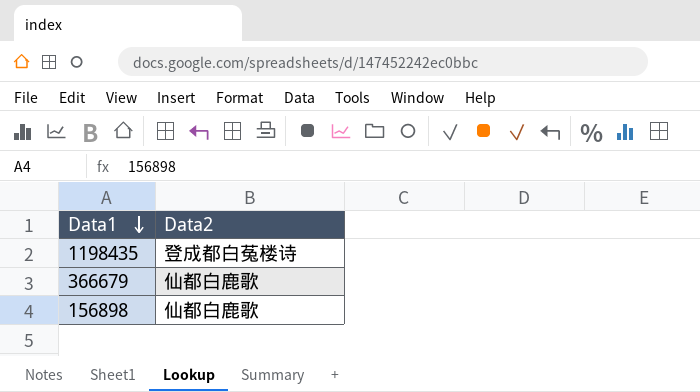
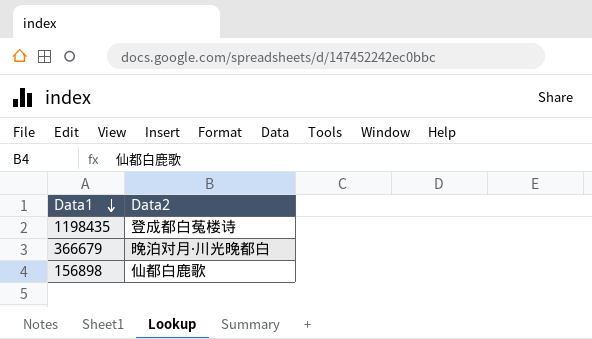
366679 | Data2: 仙都白鹿歌 -> 晚泊对月·川光晚都白

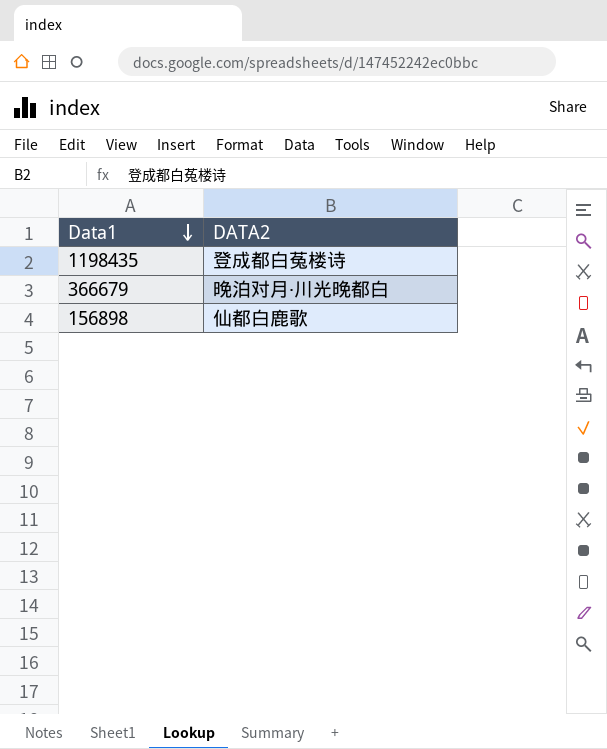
column name: Data2 -> DATA2

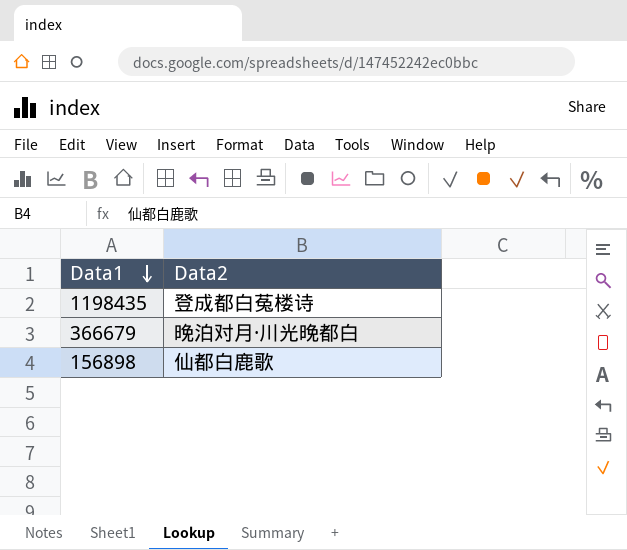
column name: DATA2 -> Data2

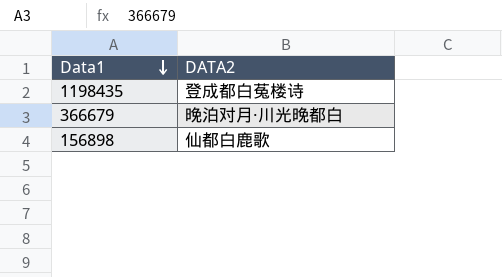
column name: Data2 -> DATA2

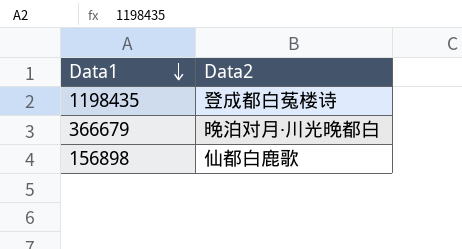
column name: DATA2 -> Data2

